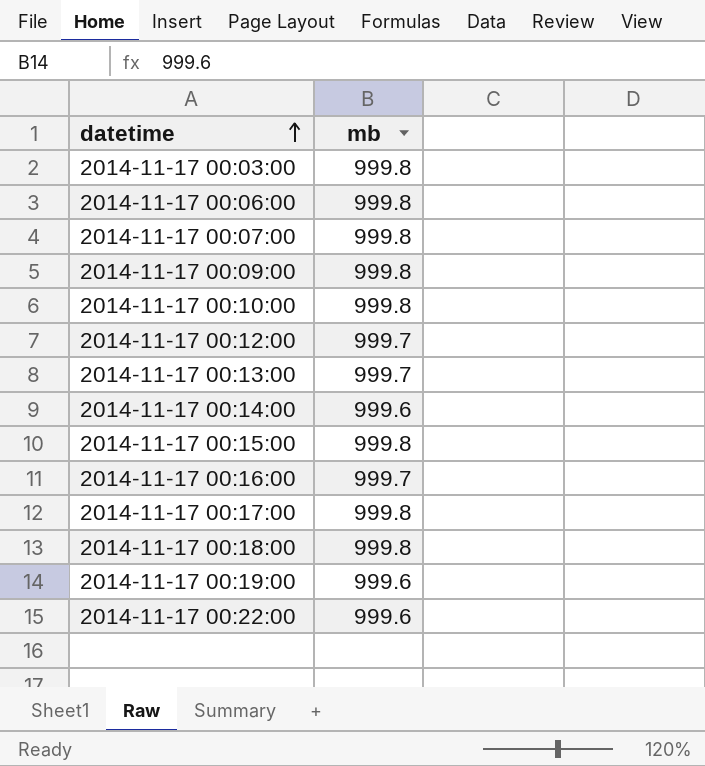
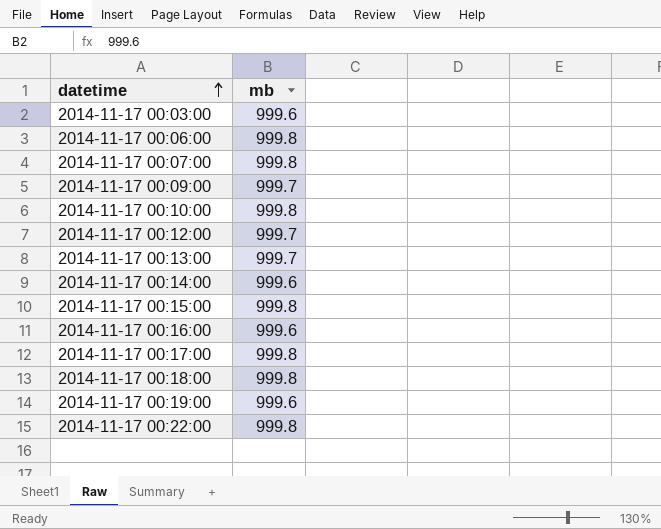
2014-11-17 00:03:00 | mb: 999.8 -> 999.6
2014-11-17 00:09:00 | mb: 999.8 -> 999.7
2014-11-17 00:16:00 | mb: 999.7 -> 999.6
2014-11-17 00:22:00 | mb: 999.6 -> 999.8

